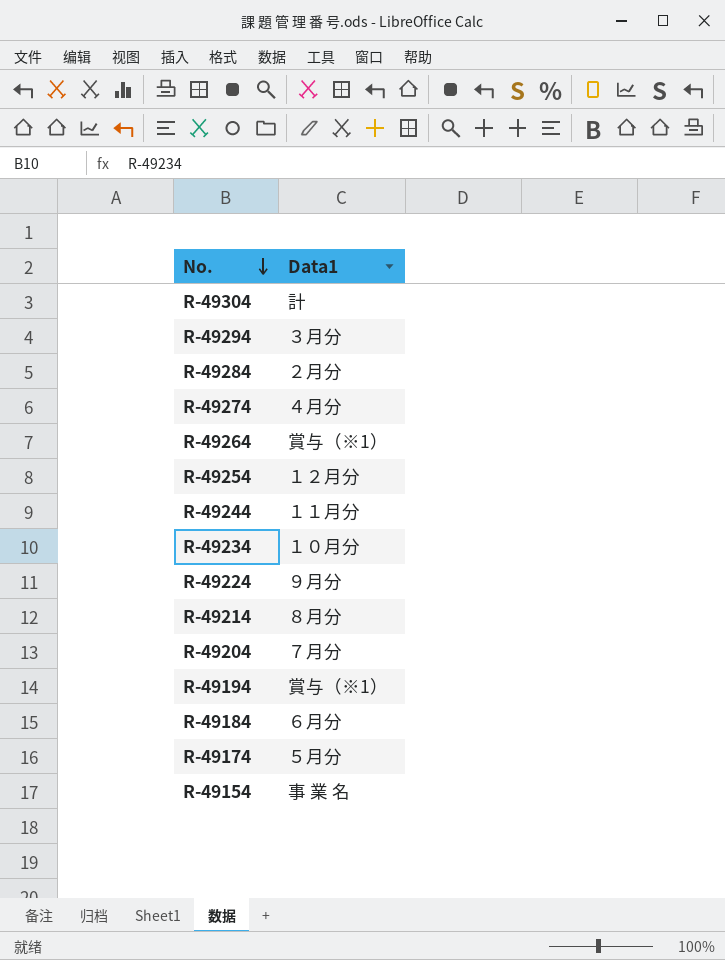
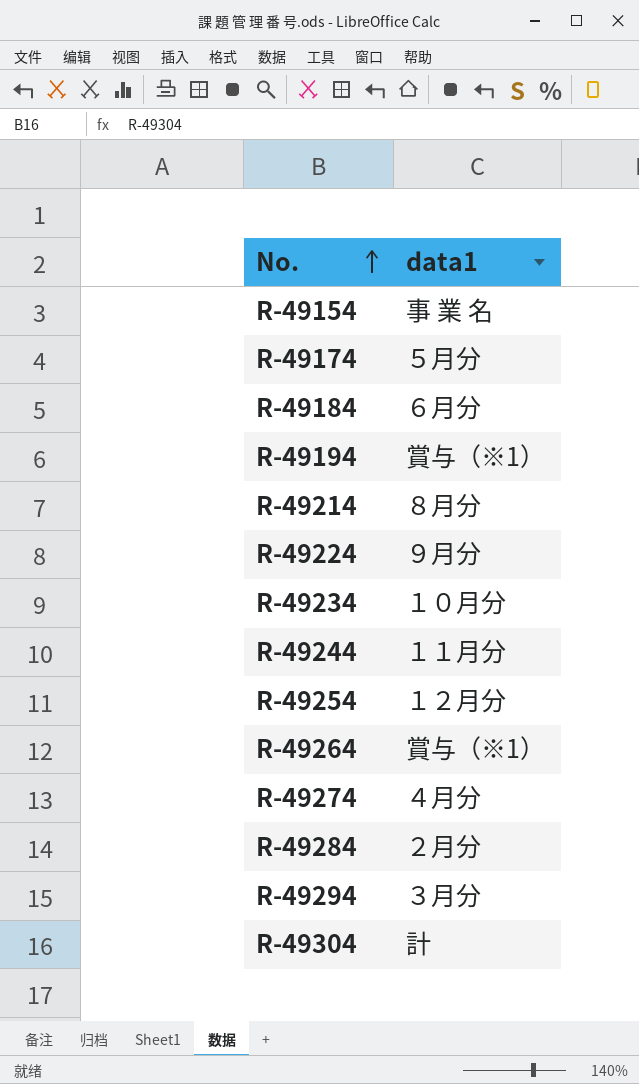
row order: No. descending -> No. ascending
column name: Data1 -> data1
row R-49204: ７月分 -> none

